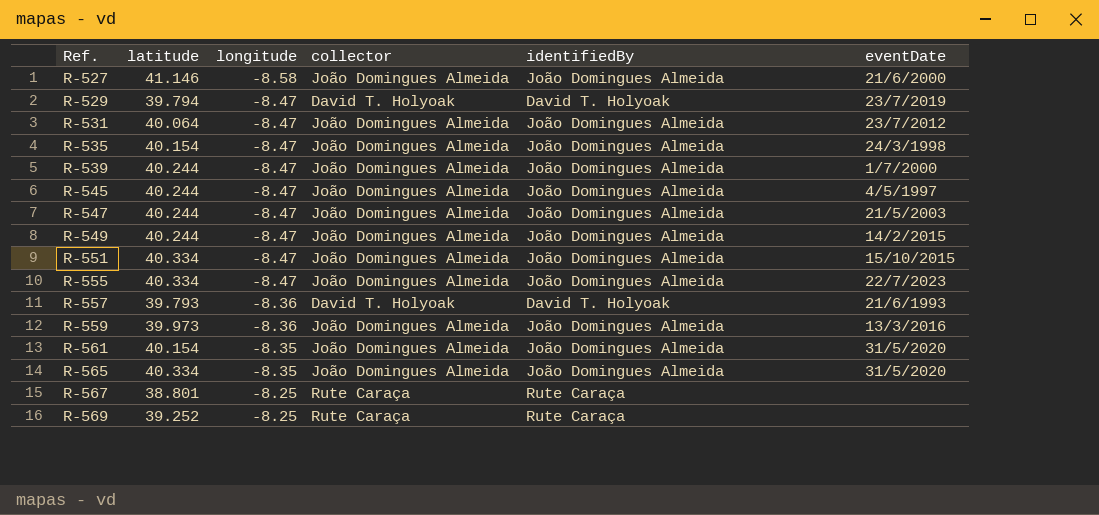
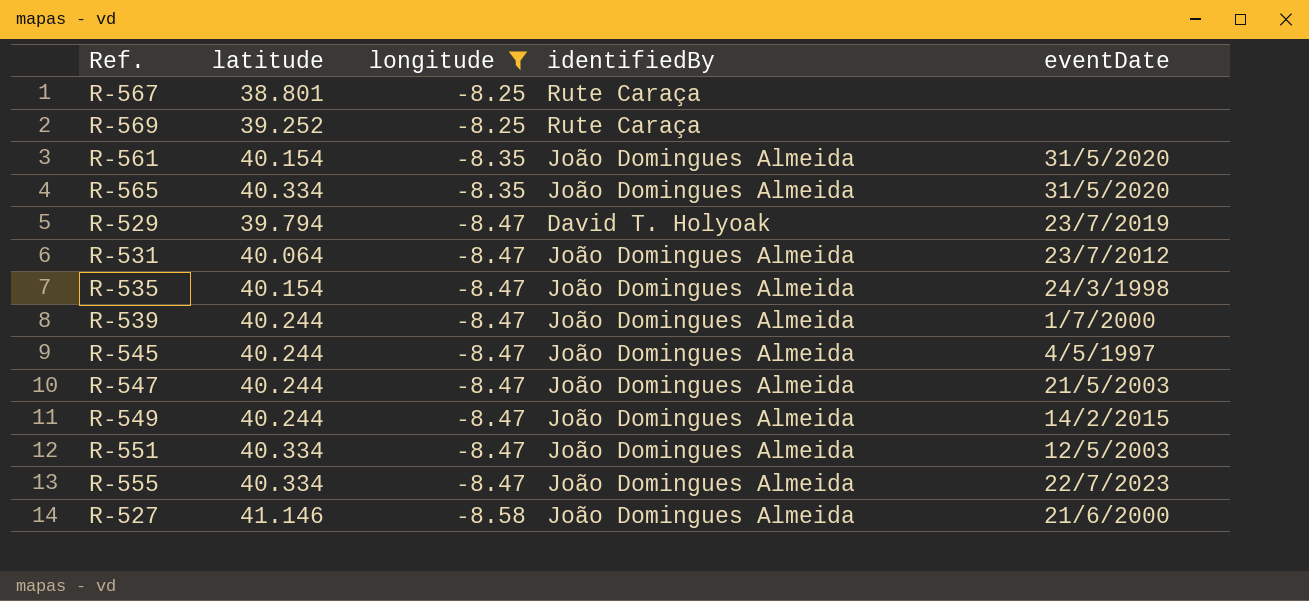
filter: none -> longitude != -8.36
row order: Ref. ascending -> longitude descending
column collector | position: 4 -> none
R-551 | eventDate: 15/10/2015 -> 12/5/2003

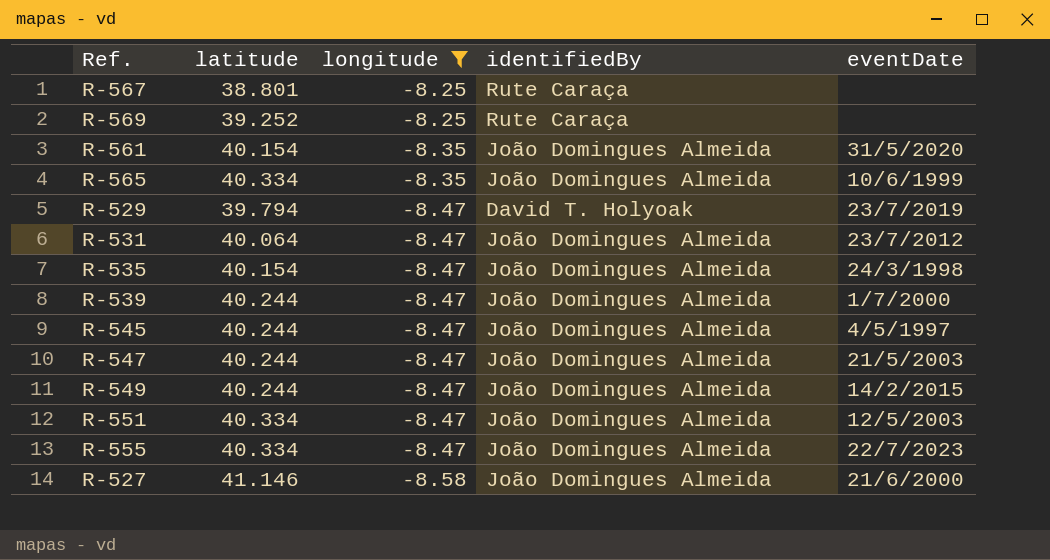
R-565 | eventDate: 31/5/2020 -> 10/6/1999

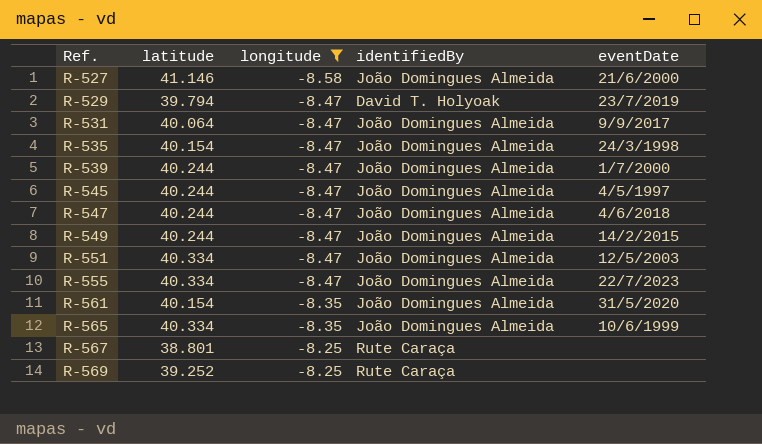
row order: longitude descending -> Ref. ascending
R-531 | eventDate: 23/7/2012 -> 9/9/2017
R-547 | eventDate: 21/5/2003 -> 4/6/2018

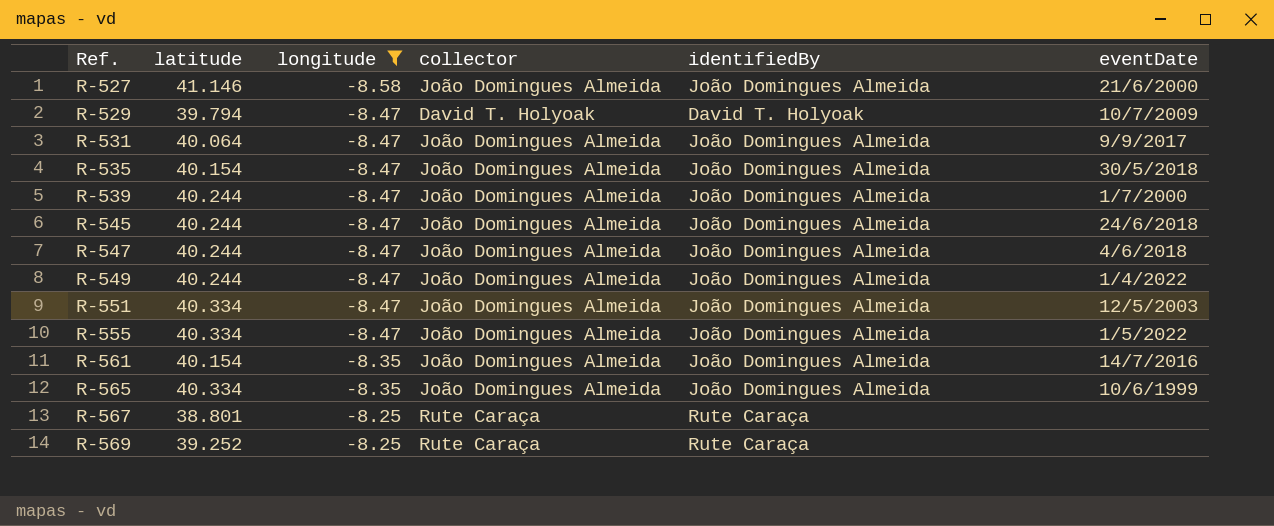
column collector | position: none -> 4
R-529 | eventDate: 23/7/2019 -> 10/7/2009
R-535 | eventDate: 24/3/1998 -> 30/5/2018
R-545 | eventDate: 4/5/1997 -> 24/6/2018
R-549 | eventDate: 14/2/2015 -> 1/4/2022
R-555 | eventDate: 22/7/2023 -> 1/5/2022
R-561 | eventDate: 31/5/2020 -> 14/7/2016

